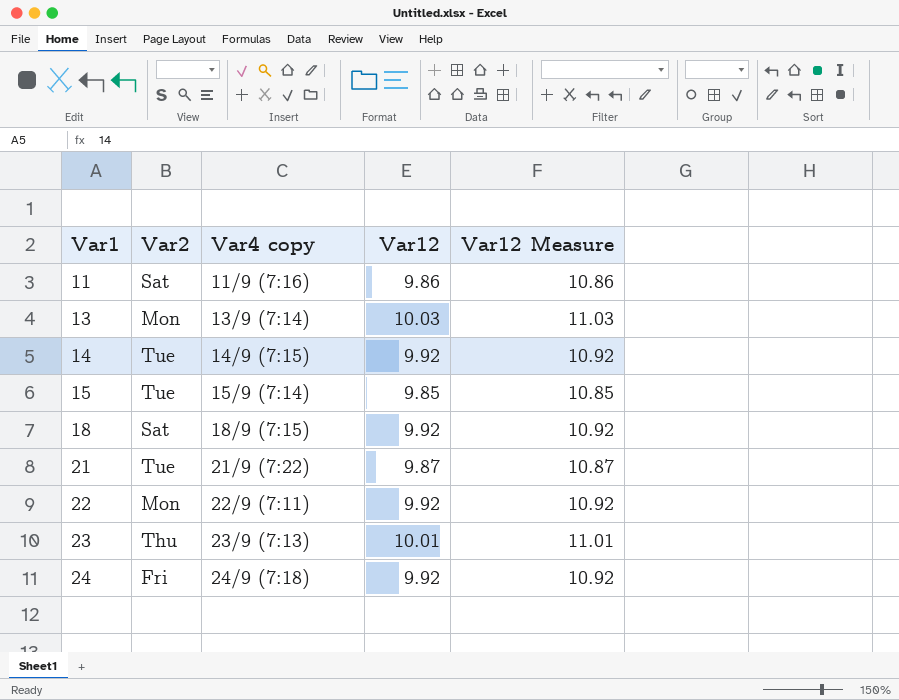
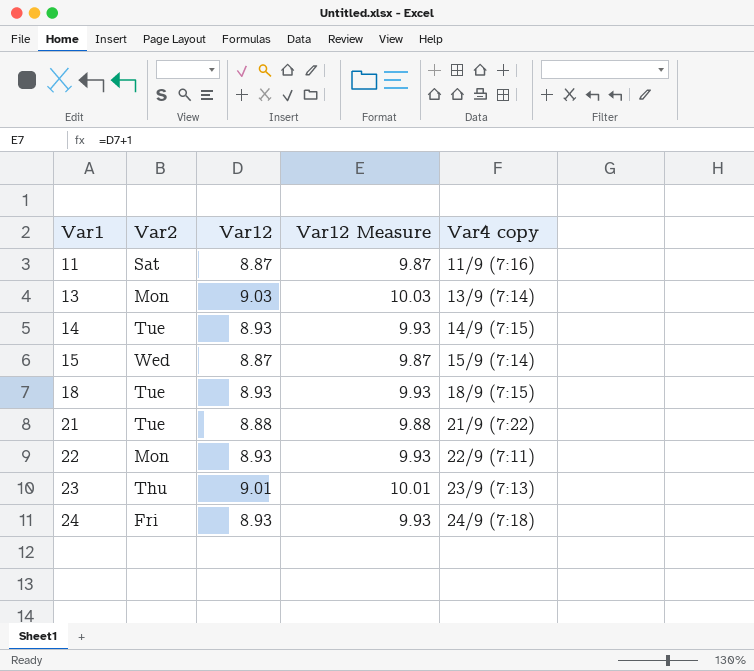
column Var4 copy | position: 3 -> 5
11 | Var12: 9.86 -> 8.87
11 | Var12 Measure: 10.86 -> 9.87
13 | Var12: 10.03 -> 9.03
13 | Var12 Measure: 11.03 -> 10.03
14 | Var12: 9.92 -> 8.93
14 | Var12 Measure: 10.92 -> 9.93
15 | Var2: Tue -> Wed
15 | Var12: 9.85 -> 8.87
15 | Var12 Measure: 10.85 -> 9.87
18 | Var2: Sat -> Tue
18 | Var12: 9.92 -> 8.93
18 | Var12 Measure: 10.92 -> 9.93
21 | Var12: 9.87 -> 8.88
21 | Var12 Measure: 10.87 -> 9.88
22 | Var12: 9.92 -> 8.93
22 | Var12 Measure: 10.92 -> 9.93
23 | Var12: 10.01 -> 9.01
23 | Var12 Measure: 11.01 -> 10.01
24 | Var12: 9.92 -> 8.93
24 | Var12 Measure: 10.92 -> 9.93

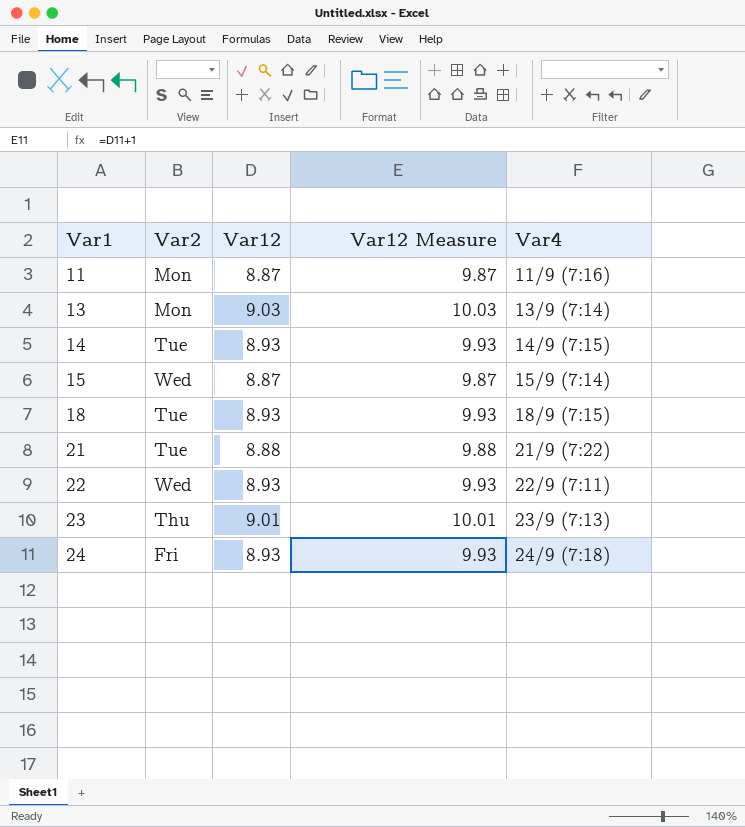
column name: Var4 copy -> Var4
11 | Var2: Sat -> Mon
22 | Var2: Mon -> Wed

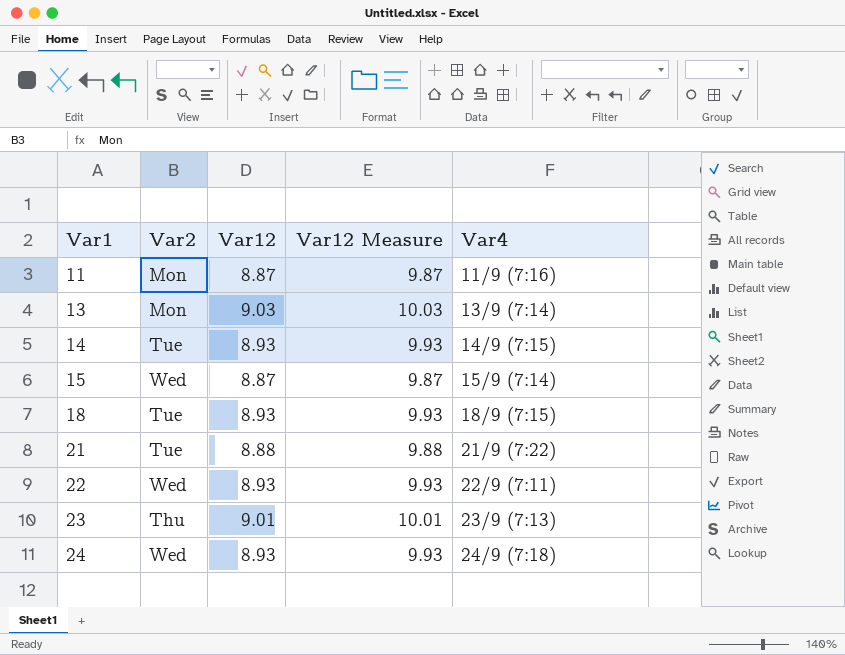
24 | Var2: Fri -> Wed

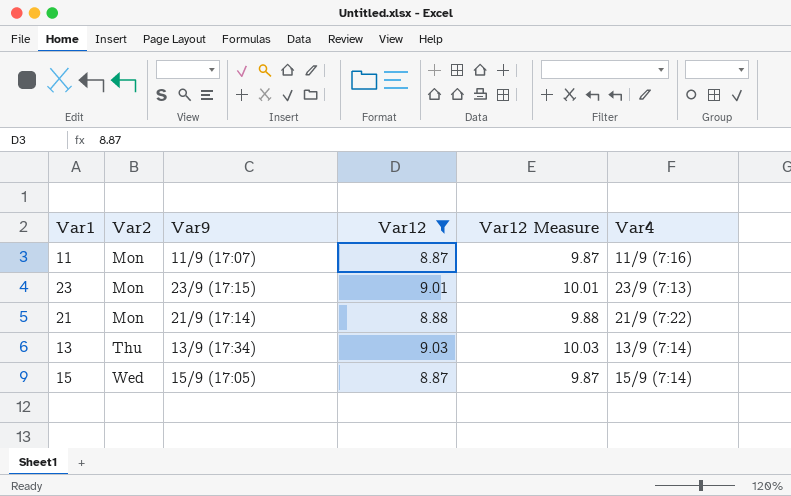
filter: none -> Var12 != 8.93
row order: Var1 ascending -> Var2 ascending
column Var9 | position: none -> 3
23 | Var2: Thu -> Mon
21 | Var2: Tue -> Mon
13 | Var2: Mon -> Thu

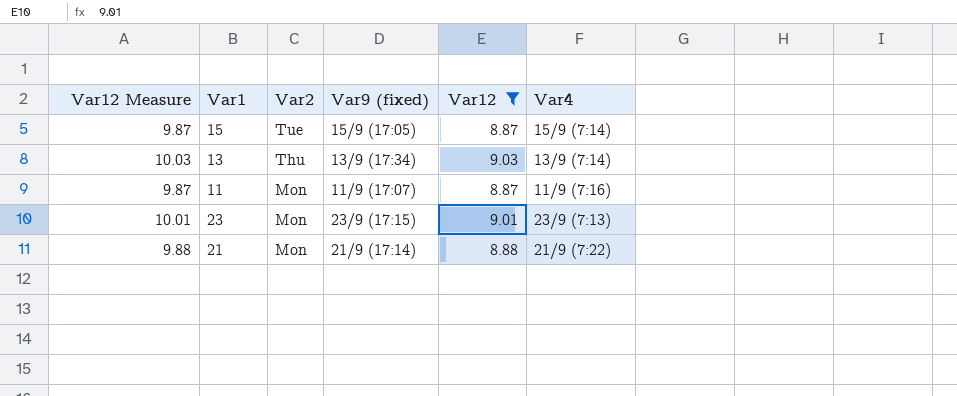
row order: Var2 ascending -> Var2 descending
column Var12 Measure | position: 5 -> 1
column name: Var9 -> Var9 (fixed)
15 | Var2: Wed -> Tue

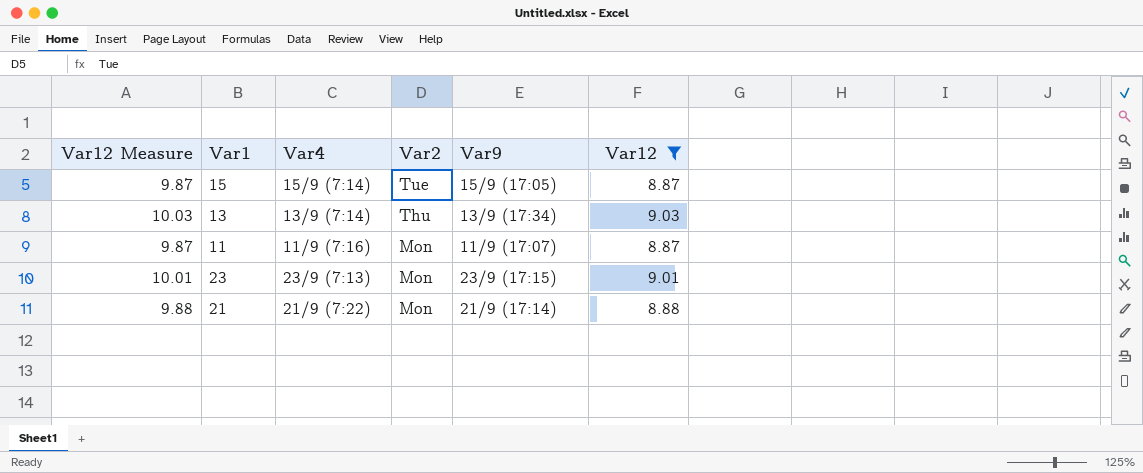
column Var4 | position: 6 -> 3
column name: Var9 (fixed) -> Var9

